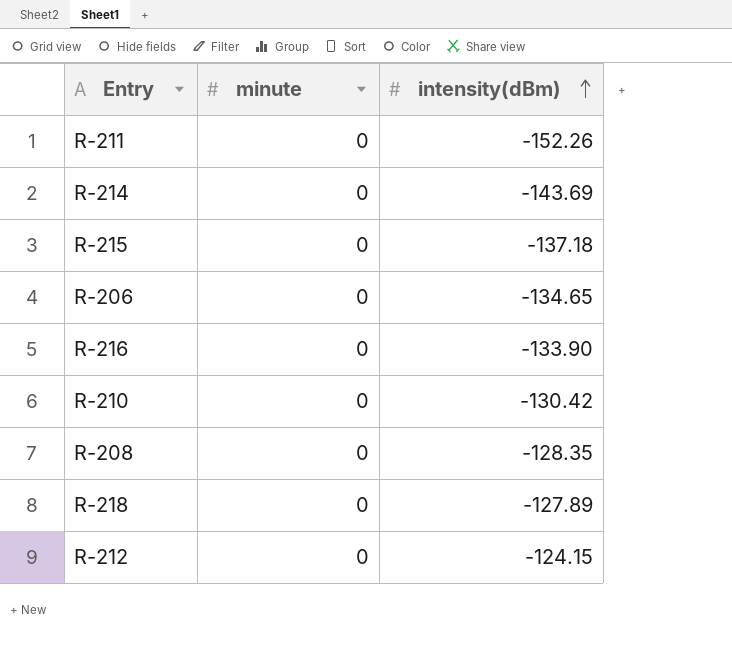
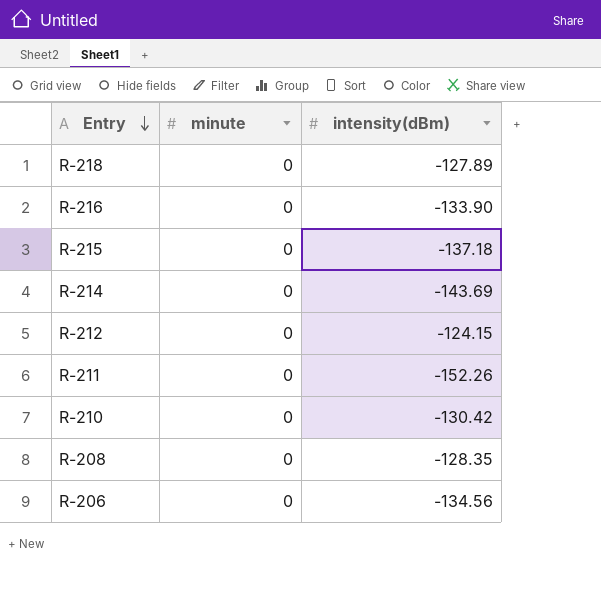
row order: intensity(dBm) ascending -> Entry descending
R-206 | intensity(dBm): -134.65 -> -134.56

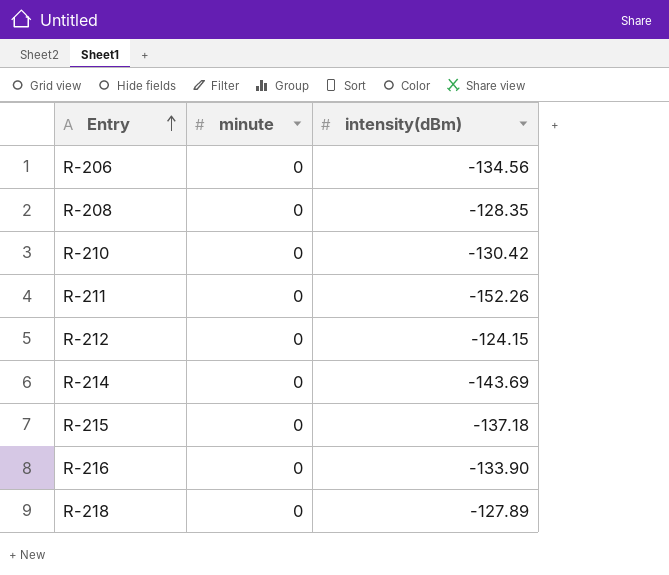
row order: Entry descending -> Entry ascending

